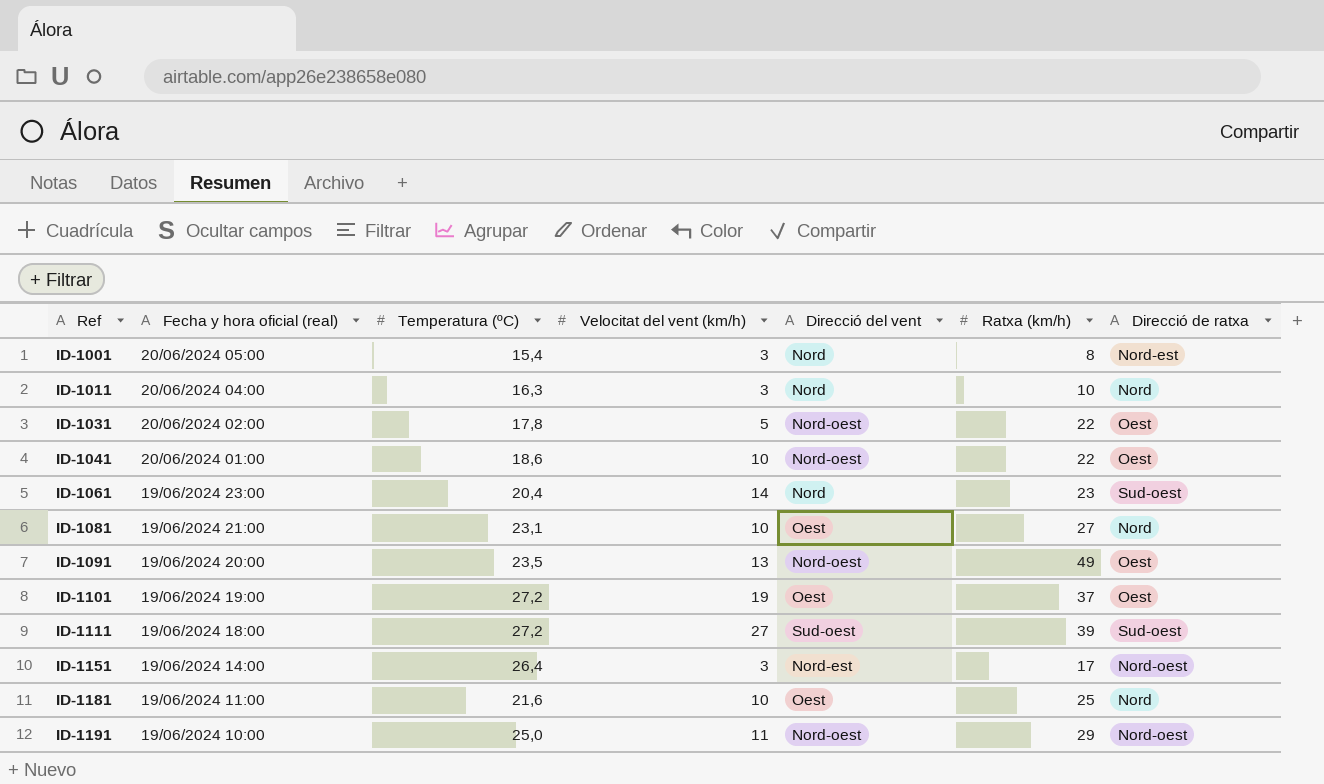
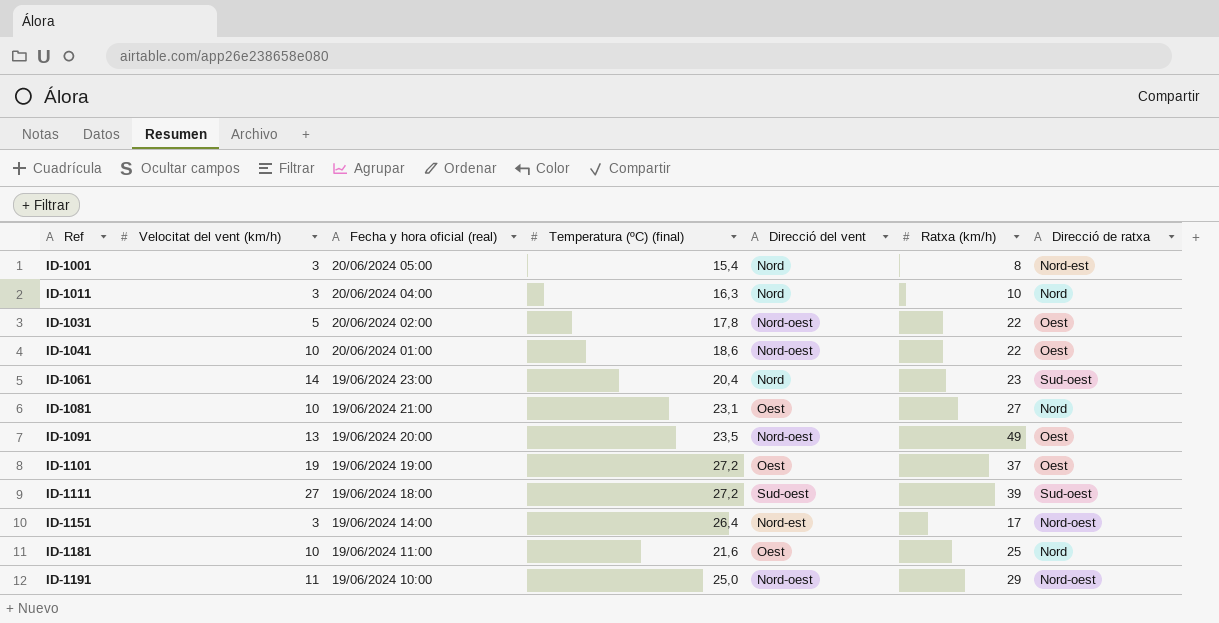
column Velocitat del vent (km/h) | position: 4 -> 2
column name: Temperatura (ºC) -> Temperatura (ºC) (final)

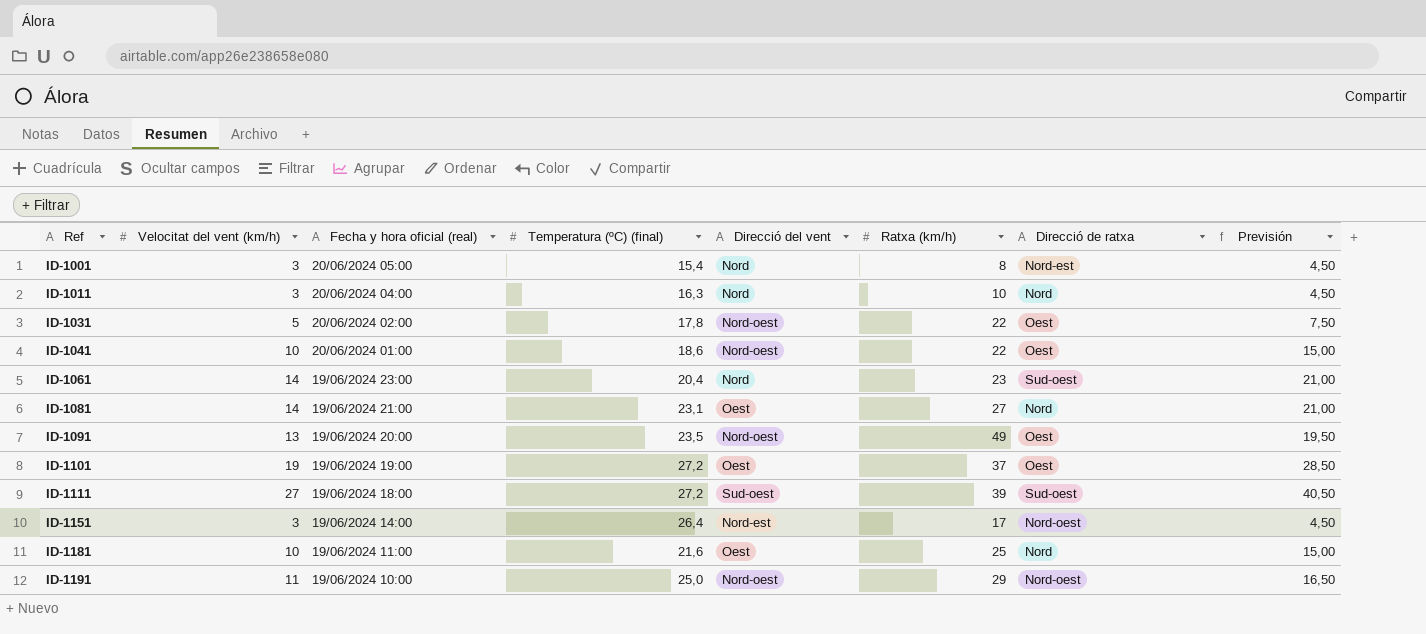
column Previsión | formula: none -> [Velocitat del vent (km/h)] * 1,5
ID-1081 | Velocitat del vent (km/h): 10 -> 14

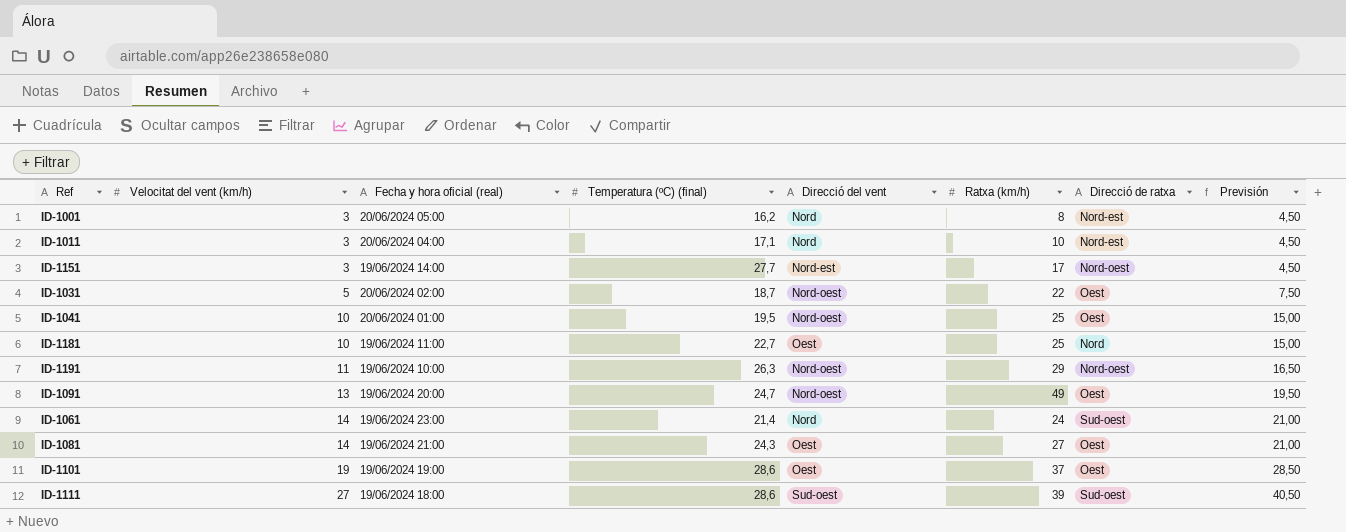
row order: Ref ascending -> Velocitat del vent (km/h) ascending
ID-1001 | Temperatura (ºC) (final): 15,4 -> 16,2
ID-1011 | Temperatura (ºC) (final): 16,3 -> 17,1
ID-1011 | Direcció de ratxa: Nord -> Nord-est
ID-1151 | Temperatura (ºC) (final): 26,4 -> 27,7
ID-1031 | Temperatura (ºC) (final): 17,8 -> 18,7
ID-1041 | Temperatura (ºC) (final): 18,6 -> 19,5
ID-1041 | Ratxa (km/h): 22 -> 25
ID-1181 | Temperatura (ºC) (final): 21,6 -> 22,7
ID-1191 | Temperatura (ºC) (final): 25,0 -> 26,3
ID-1091 | Temperatura (ºC) (final): 23,5 -> 24,7
ID-1061 | Temperatura (ºC) (final): 20,4 -> 21,4
ID-1061 | Ratxa (km/h): 23 -> 24
ID-1081 | Temperatura (ºC) (final): 23,1 -> 24,3
ID-1081 | Direcció de ratxa: Nord -> Oest
ID-1101 | Temperatura (ºC) (final): 27,2 -> 28,6
ID-1111 | Temperatura (ºC) (final): 27,2 -> 28,6

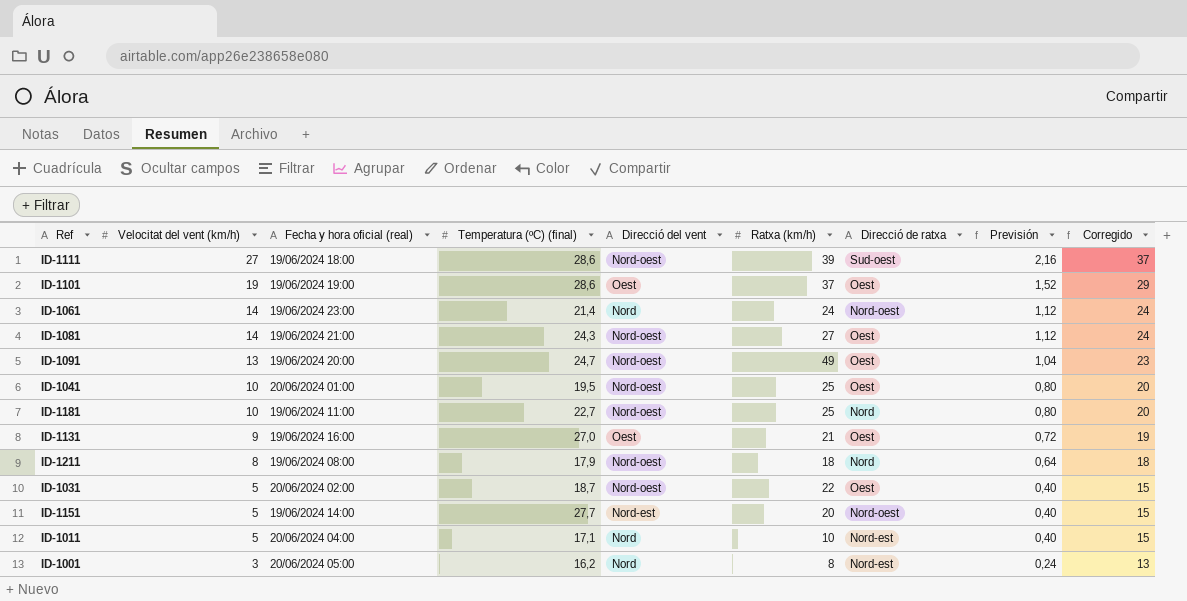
row order: Velocitat del vent (km/h) ascending -> Velocitat del vent (km/h) descending
column Previsión | formula: [Velocitat del vent (km/h)] * 1,5 -> [Velocitat del vent (km/h)] * 0,08
column Corregido | formula: none -> [Velocitat del vent (km/h)] + 10
row ID-1191: 11 | 19/06/2024 10:00 | 26,3 | Nord-oest | 29 | Nord-oest | 16,50 -> none
ID-1111 | Direcció del vent: Sud-oest -> Nord-oest
ID-1061 | Direcció de ratxa: Sud-oest -> Nord-oest
ID-1081 | Direcció del vent: Oest -> Nord-oest
ID-1181 | Direcció del vent: Oest -> Nord-oest
row ID-1131: none -> 9 | 19/06/2024 16:00 | 27,0 | Oest | 21 | Oest | 0,72 | 19
row ID-1211: none -> 8 | 19/06/2024 08:00 | 17,9 | Nord-oest | 18 | Nord | 0,64 | 18
ID-1151 | Velocitat del vent (km/h): 3 -> 5
ID-1151 | Ratxa (km/h): 17 -> 20
ID-1011 | Velocitat del vent (km/h): 3 -> 5

